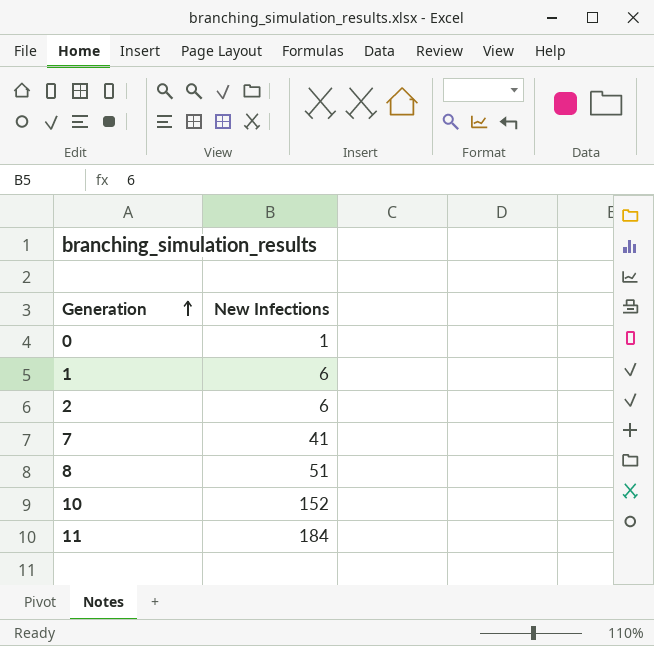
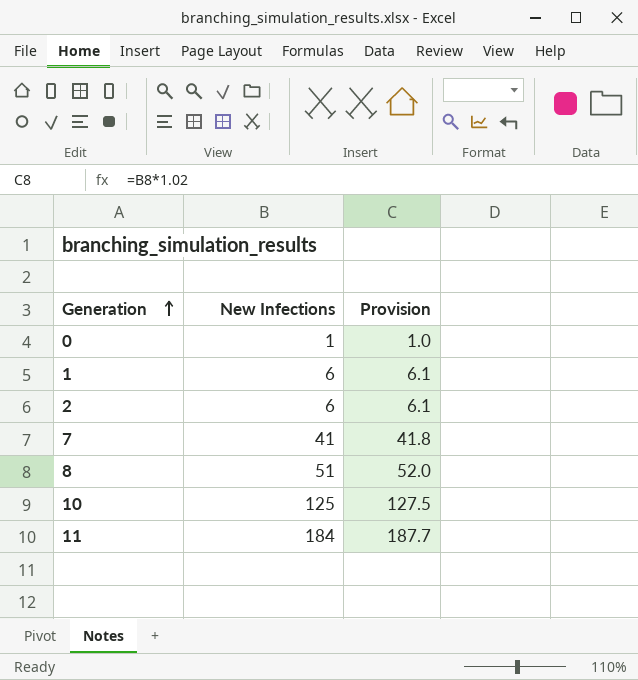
column Provision | formula: none -> [New Infections] * 1.02
10 | New Infections: 152 -> 125

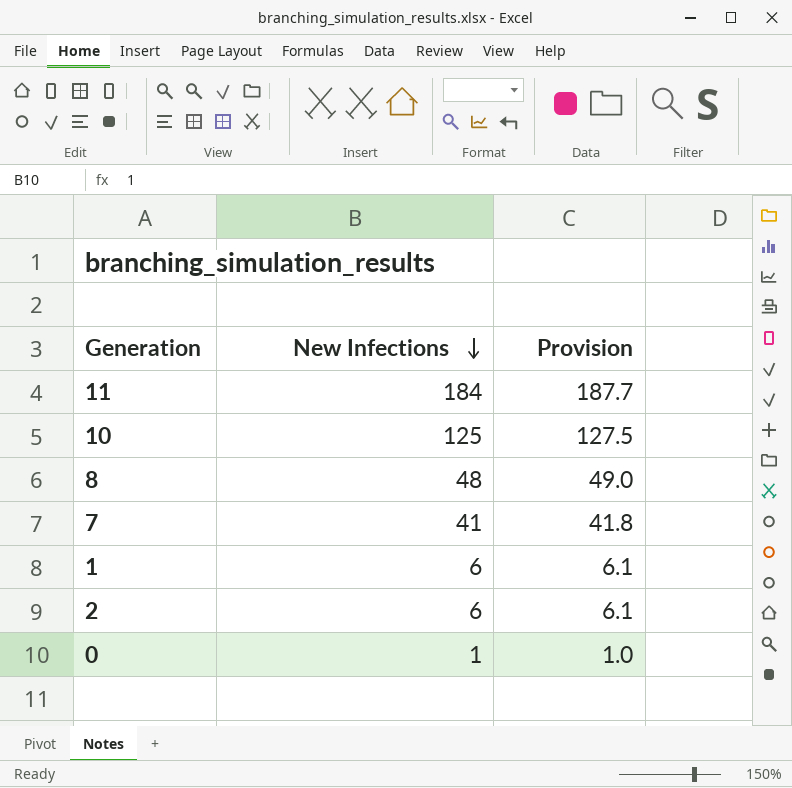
row order: Generation ascending -> New Infections descending
8 | New Infections: 51 -> 48
8 | Provision: 52.0 -> 49.0

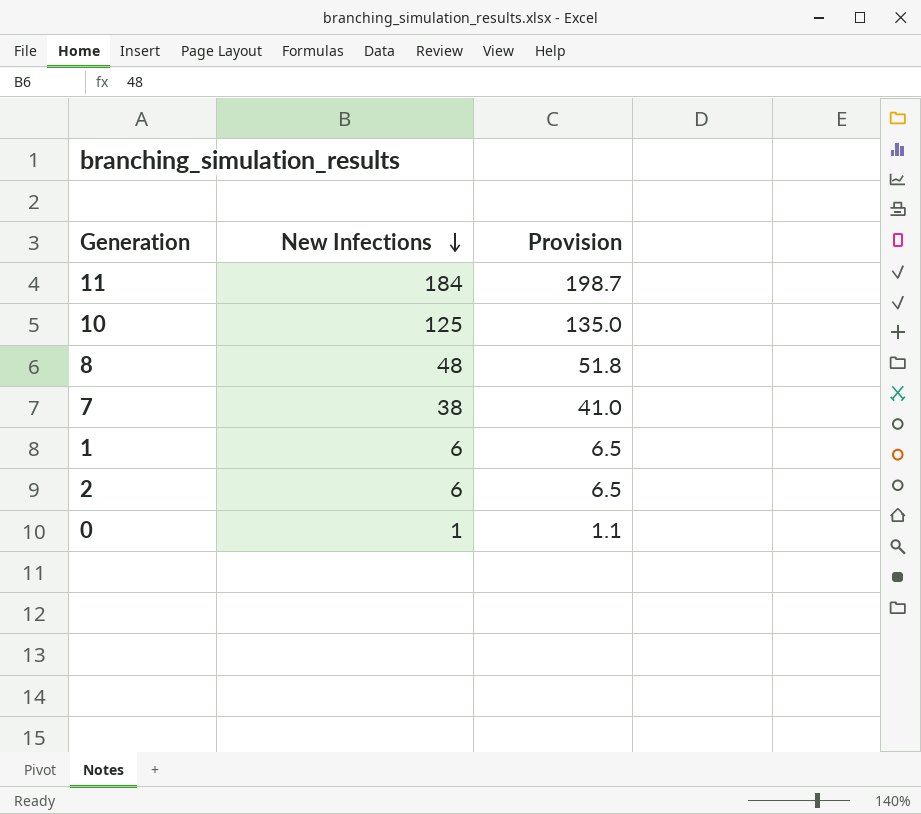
column Provision | formula: [New Infections] * 1.02 -> [New Infections] * 1.08
7 | New Infections: 41 -> 38

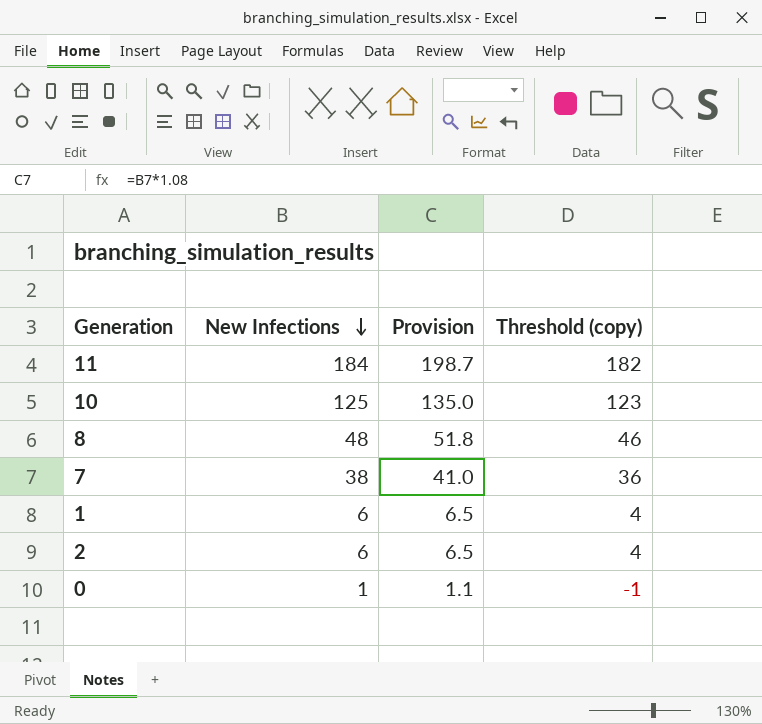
column Threshold (copy) | formula: none -> [New Infections] - 2

